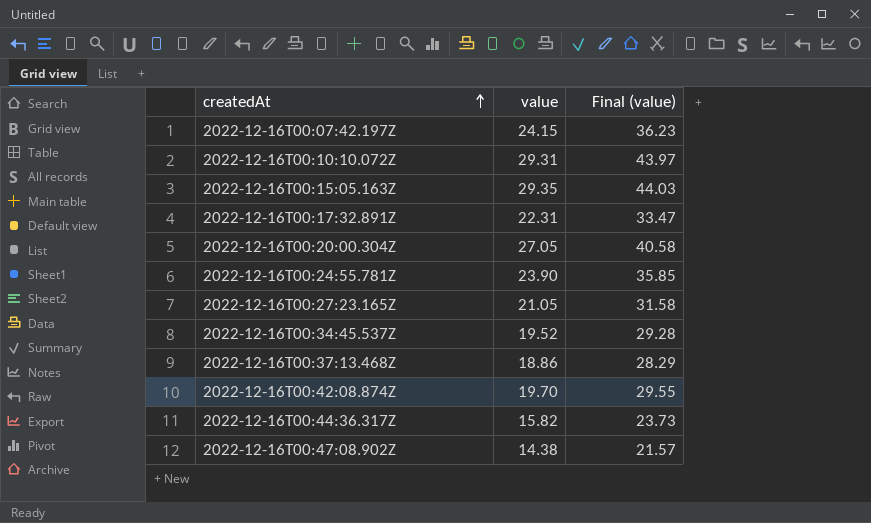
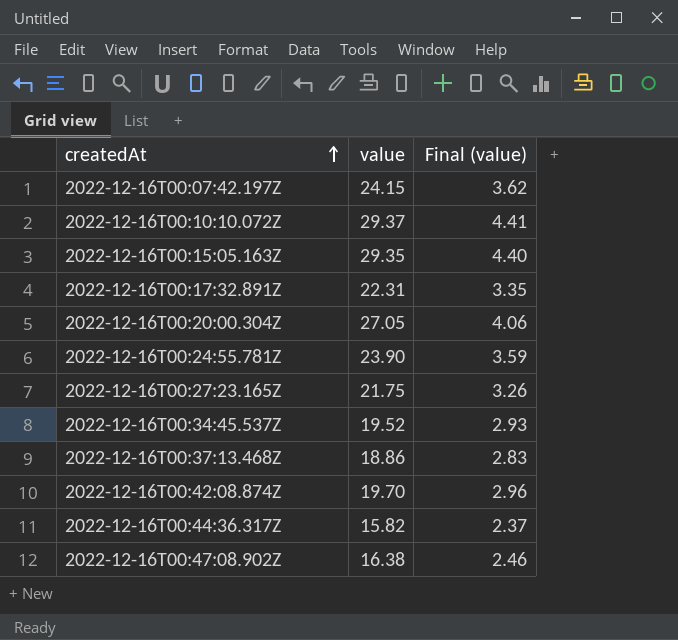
column Final (value) | formula: [value] * 1.5 -> [value] * 0.15
2022-12-16T00:10:10.072Z | value: 29.31 -> 29.37
2022-12-16T00:27:23.165Z | value: 21.05 -> 21.75
2022-12-16T00:47:08.902Z | value: 14.38 -> 16.38

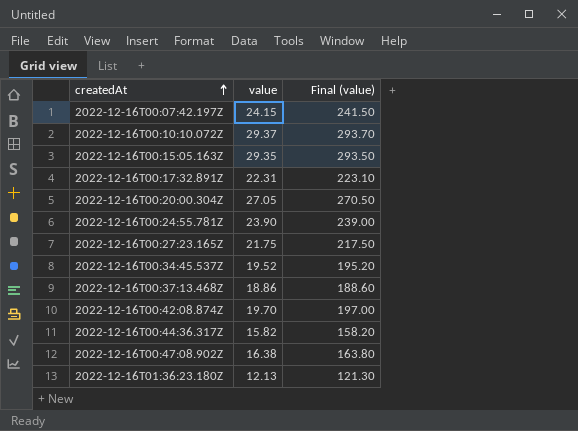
column Final (value) | formula: [value] * 0.15 -> [value] * 10
row 2022-12-16T01:36:23.180Z: none -> 12.13 | 121.30

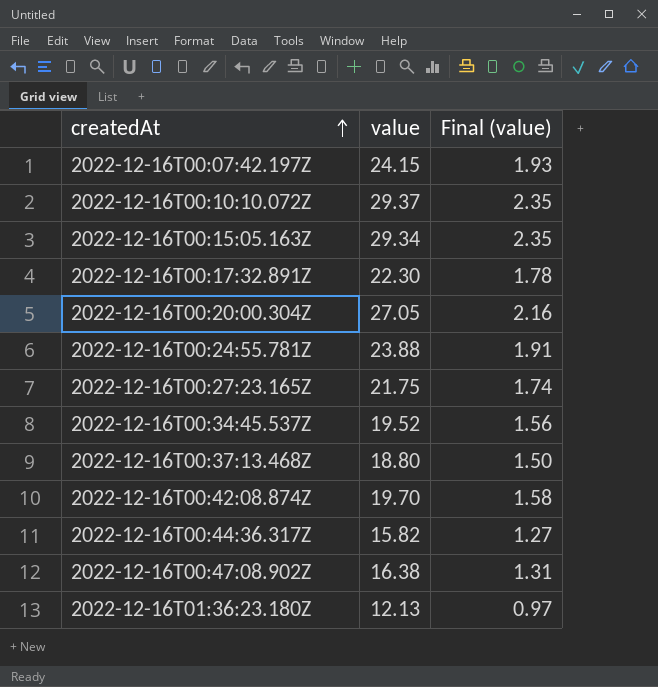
column Final (value) | formula: [value] * 10 -> [value] * 0.08
2022-12-16T00:15:05.163Z | value: 29.35 -> 29.34
2022-12-16T00:17:32.891Z | value: 22.31 -> 22.30
2022-12-16T00:24:55.781Z | value: 23.90 -> 23.88
2022-12-16T00:37:13.468Z | value: 18.86 -> 18.80

